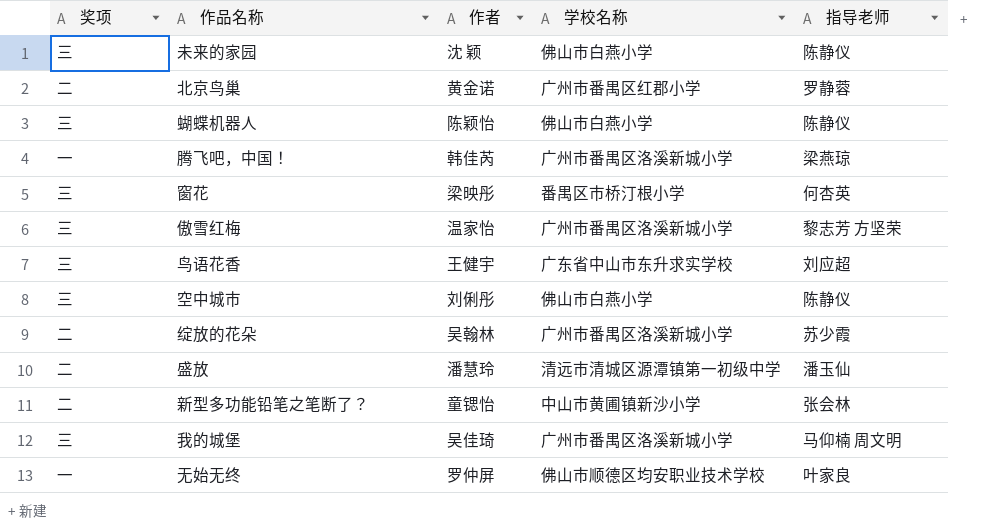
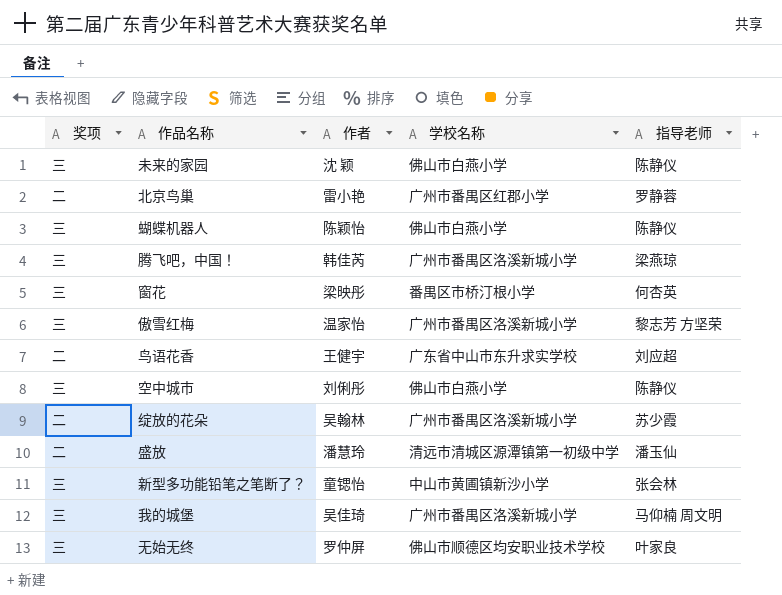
北京鸟巢 | 作者: 黄金诺 -> 雷小艳
腾飞吧，中国！ | 奖项: 一 -> 三
鸟语花香 | 奖项: 三 -> 二
新型多功能铅笔之笔断了？ | 奖项: 二 -> 三
无始无终 | 奖项: 一 -> 三

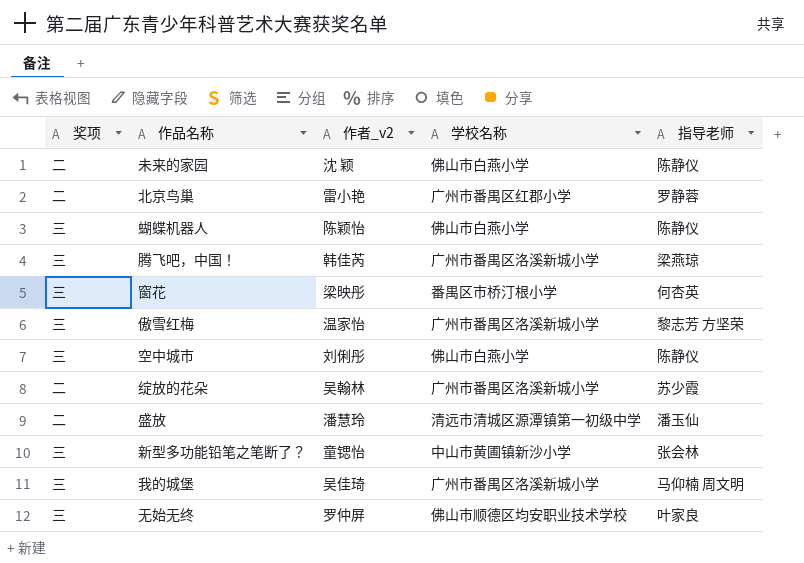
column name: 作者 -> 作者_v2
row 鸟语花香: 二 | 王健宇 | 广东省中山市东升求实学校 | 刘应超 -> none
未来的家园 | 奖项: 三 -> 二

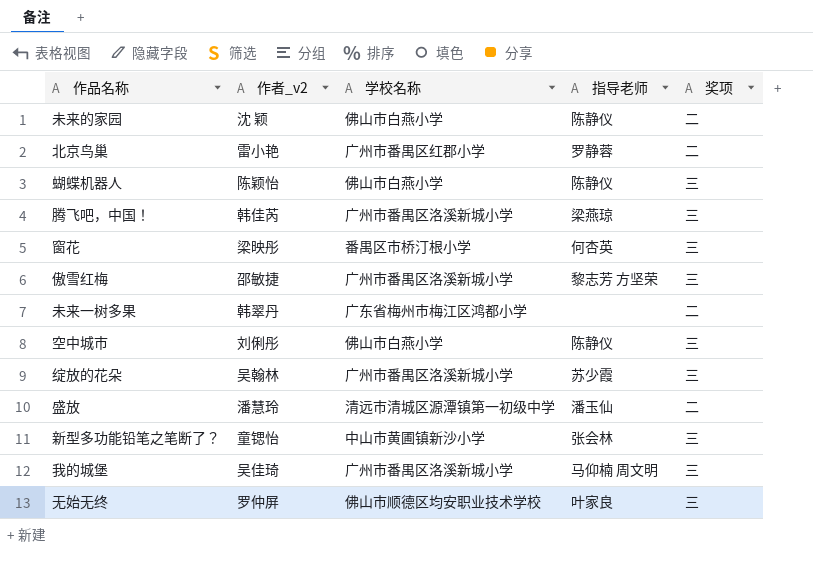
column 奖项 | position: 1 -> 5
傲雪红梅 | 作者_v2: 温家怡 -> 邵敏捷
row 未来一树多果: none -> 韩翠丹 | 广东省梅州市梅江区鸿都小学 | none | 二
绽放的花朵 | 奖项: 二 -> 三

